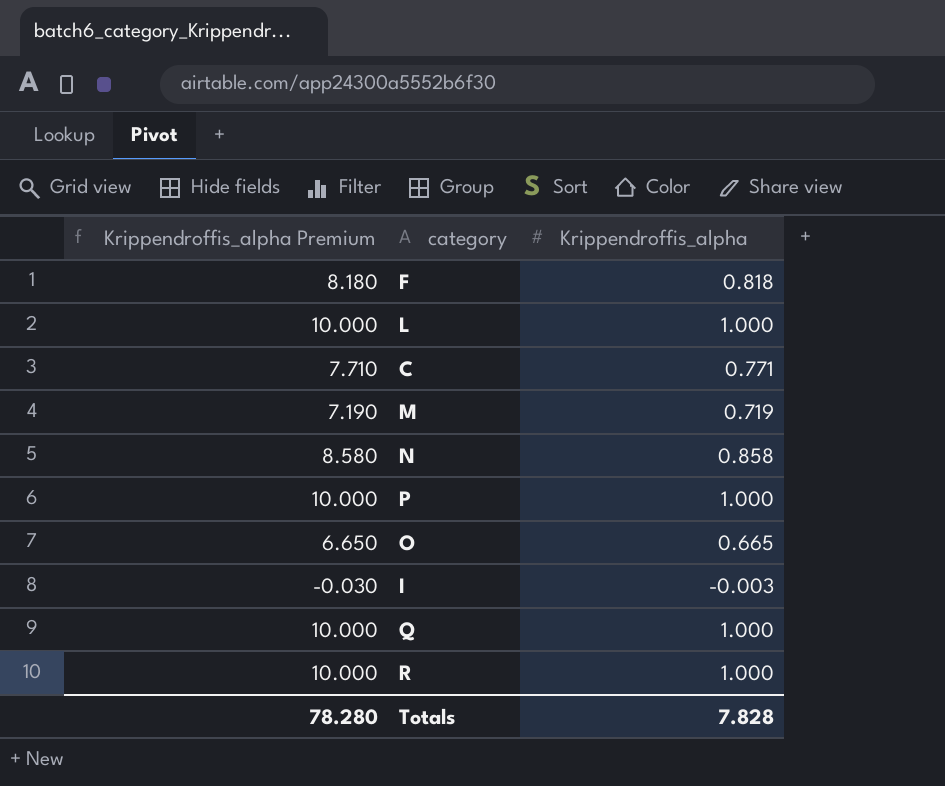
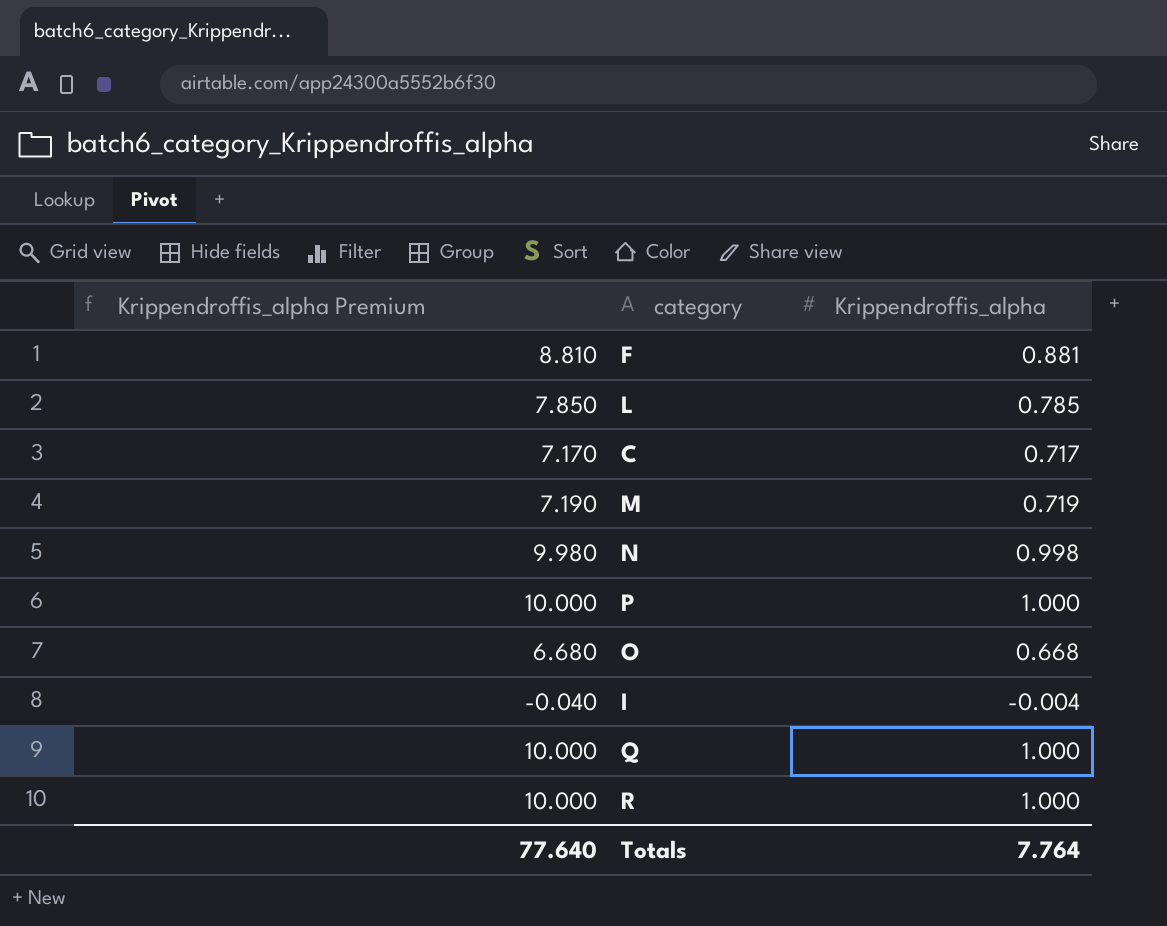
F | Krippendroffis_alpha Premium: 8.180 -> 8.810
F | Krippendroffis_alpha: 0.818 -> 0.881
L | Krippendroffis_alpha Premium: 10.000 -> 7.850
L | Krippendroffis_alpha: 1.000 -> 0.785
C | Krippendroffis_alpha Premium: 7.710 -> 7.170
C | Krippendroffis_alpha: 0.771 -> 0.717
N | Krippendroffis_alpha Premium: 8.580 -> 9.980
N | Krippendroffis_alpha: 0.858 -> 0.998
O | Krippendroffis_alpha Premium: 6.650 -> 6.680
O | Krippendroffis_alpha: 0.665 -> 0.668
I | Krippendroffis_alpha Premium: -0.030 -> -0.040
I | Krippendroffis_alpha: -0.003 -> -0.004
Totals | Krippendroffis_alpha Premium: 78.280 -> 77.640
Totals | Krippendroffis_alpha: 7.828 -> 7.764

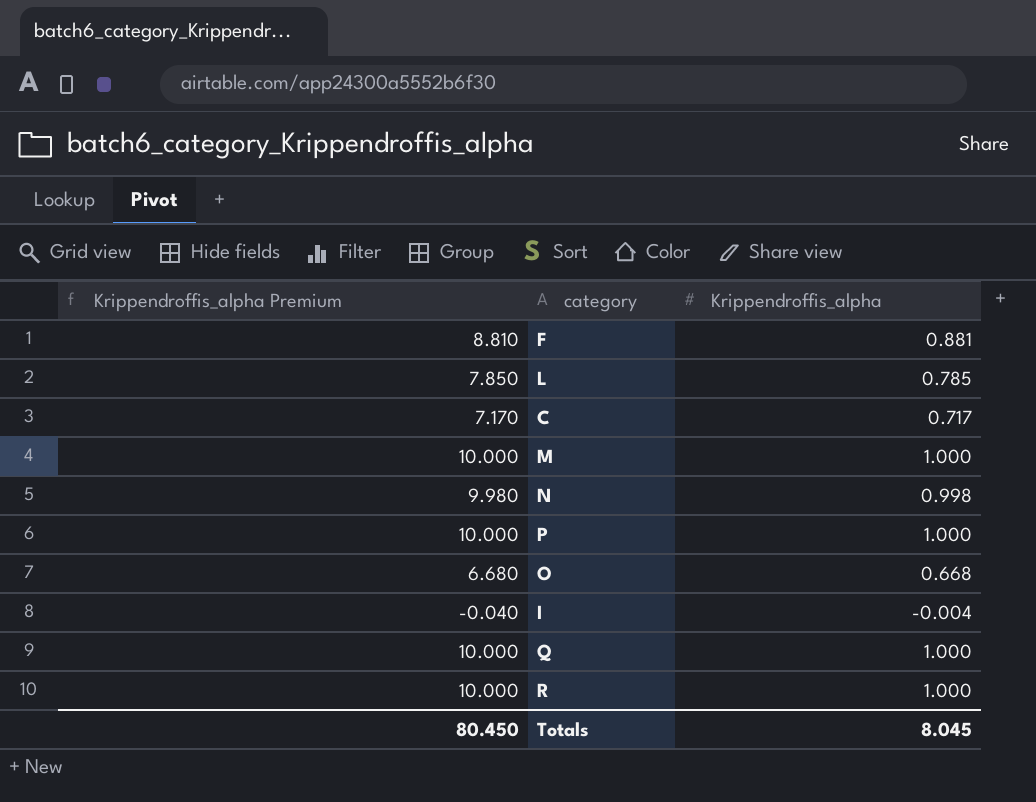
M | Krippendroffis_alpha Premium: 7.190 -> 10.000
M | Krippendroffis_alpha: 0.719 -> 1.000
Totals | Krippendroffis_alpha Premium: 77.640 -> 80.450
Totals | Krippendroffis_alpha: 7.764 -> 8.045

